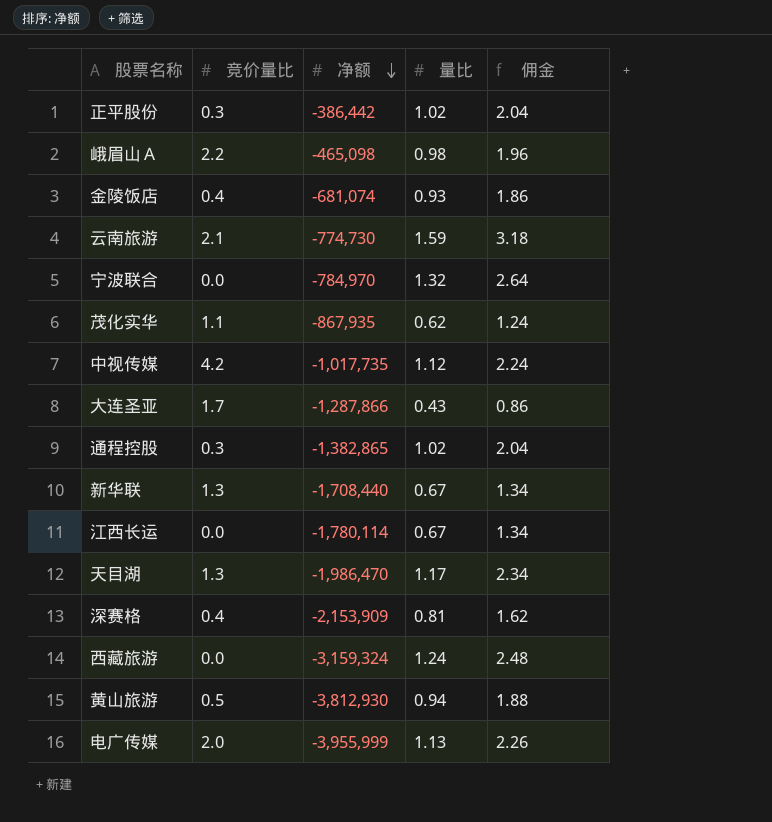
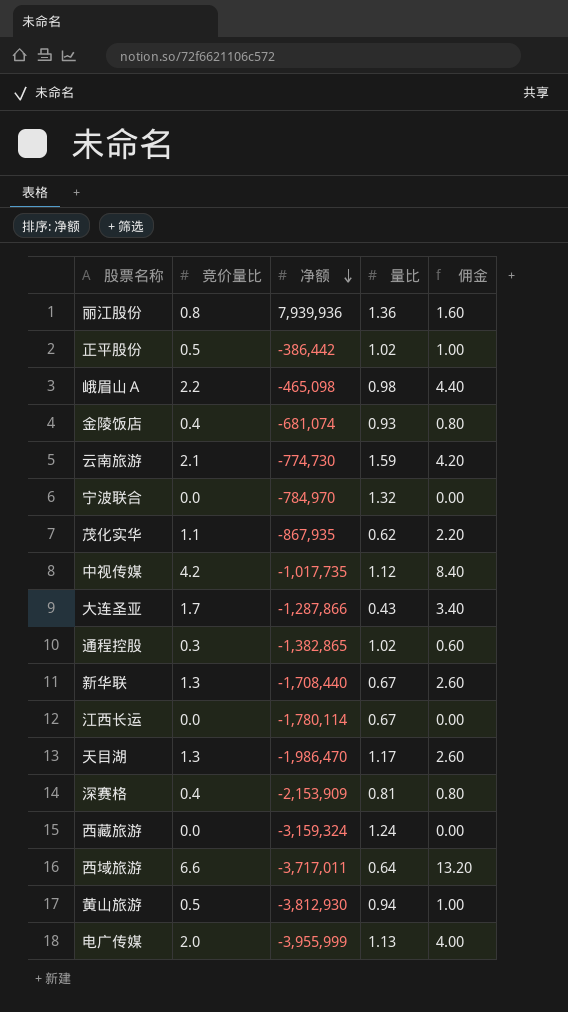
column 佣金 | formula: [量比] * 2 -> [竞价量比] * 2
row 丽江股份: none -> 0.8 | 7,939,936 | 1.36 | 1.60
正平股份 | 竞价量比: 0.3 -> 0.5
row 西域旅游: none -> 6.6 | -3,717,011 | 0.64 | 13.20

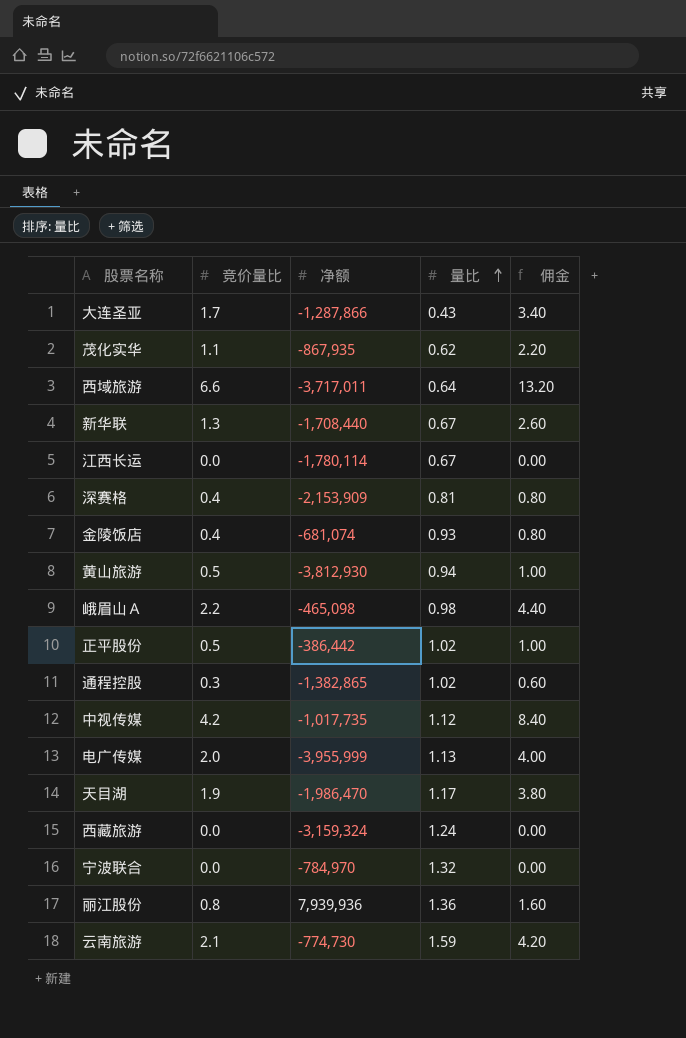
row order: 净额 descending -> 量比 ascending
天目湖 | 竞价量比: 1.3 -> 1.9
天目湖 | 佣金: 2.60 -> 3.80

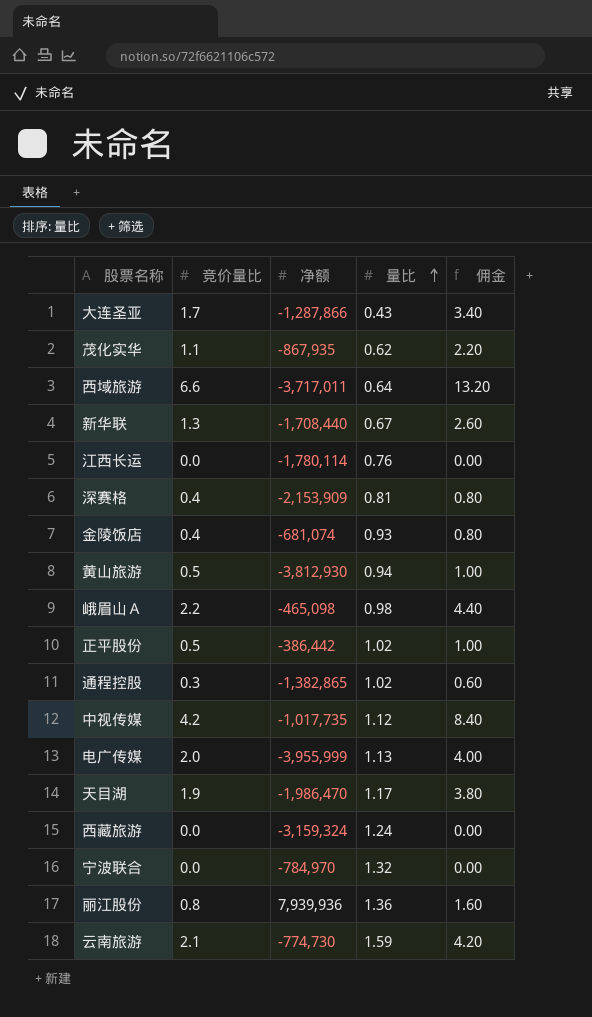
江西长运 | 量比: 0.67 -> 0.76

